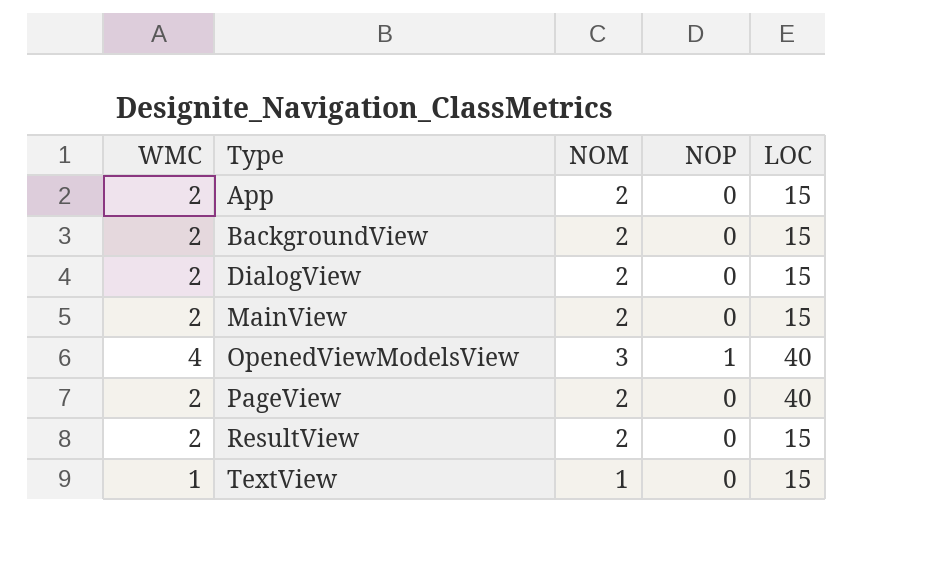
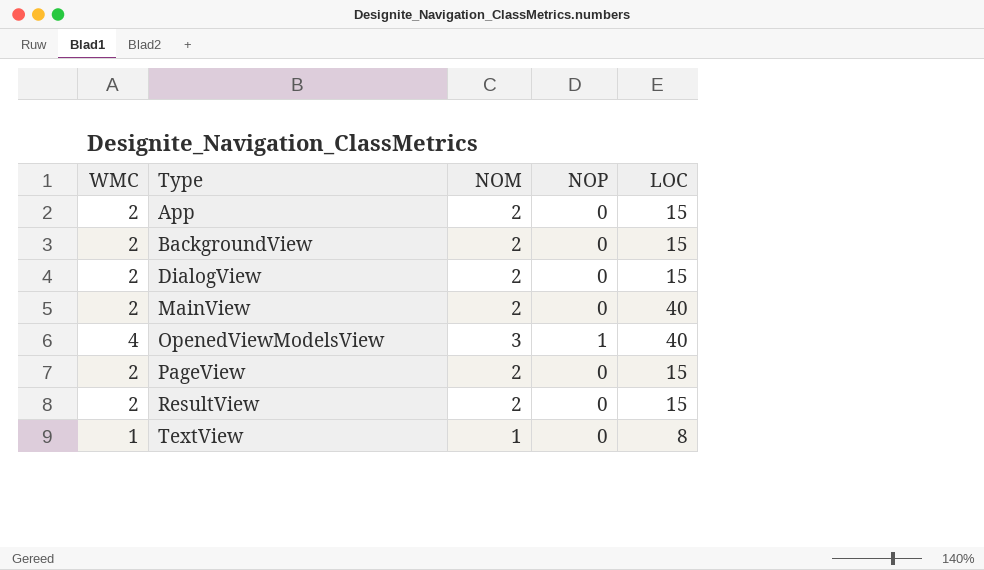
MainView | LOC: 15 -> 40
PageView | LOC: 40 -> 15
TextView | LOC: 15 -> 8

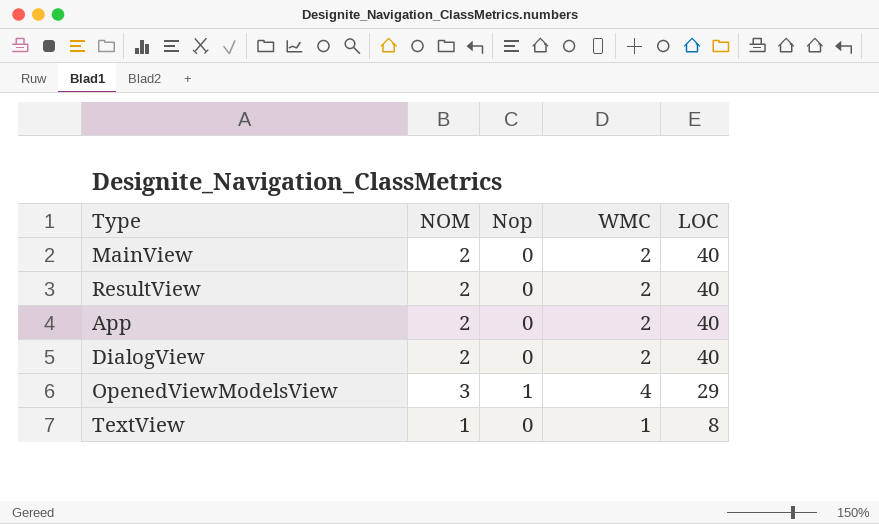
row order: Type ascending -> LOC descending
column name: NOP -> Nop
column WMC | position: 1 -> 4
row BackgroundView: 2 | 2 | 0 | 15 -> none
row PageView: 2 | 2 | 0 | 15 -> none
ResultView | LOC: 15 -> 40
App | LOC: 15 -> 40
DialogView | LOC: 15 -> 40
OpenedViewModelsView | LOC: 40 -> 29

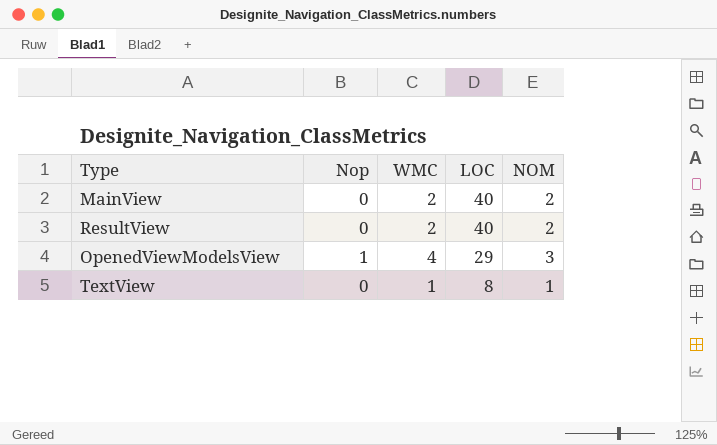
column NOM | position: 2 -> 5
row App: 2 | 0 | 2 | 40 -> none
row DialogView: 2 | 0 | 2 | 40 -> none

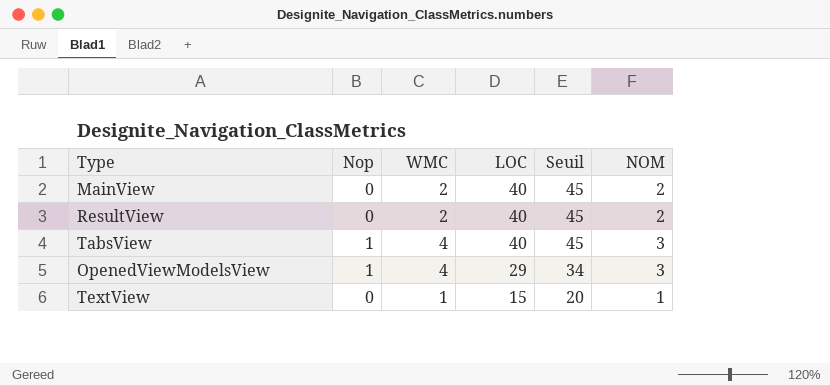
column Seuil | formula: none -> [LOC] + 5
row TabsView: none -> 1 | 4 | 40 | 45 | 3
TextView | LOC: 8 -> 15

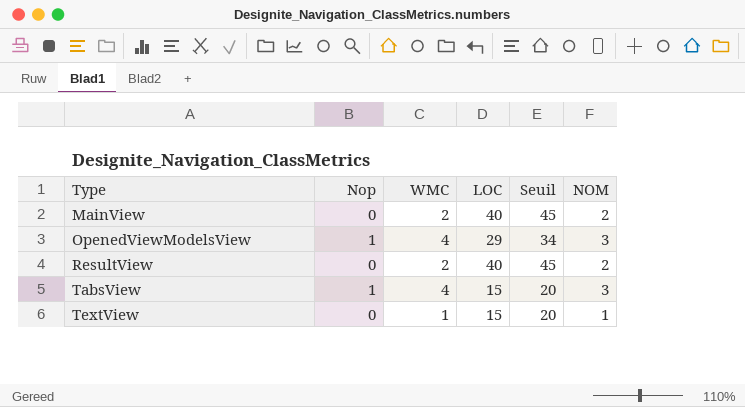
row order: LOC descending -> Type ascending
TabsView | LOC: 40 -> 15
TabsView | Seuil: 45 -> 20

